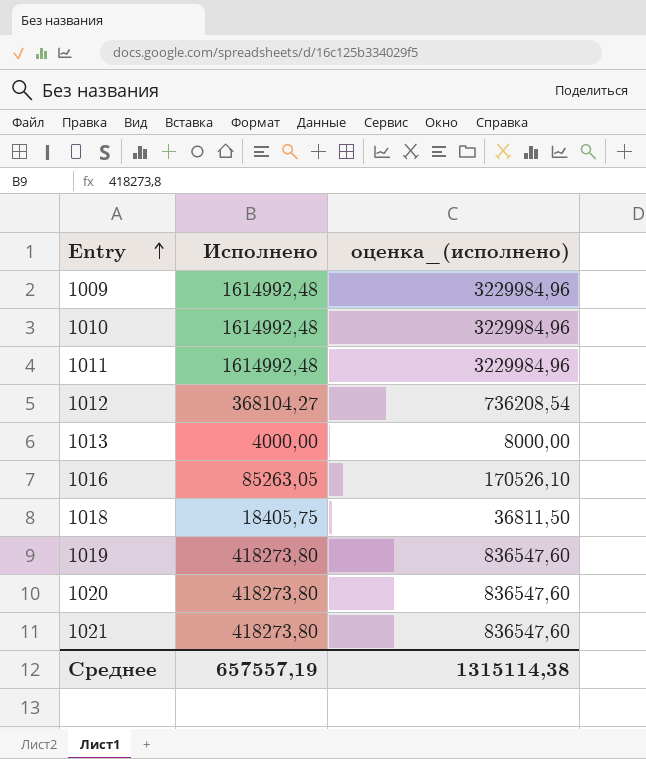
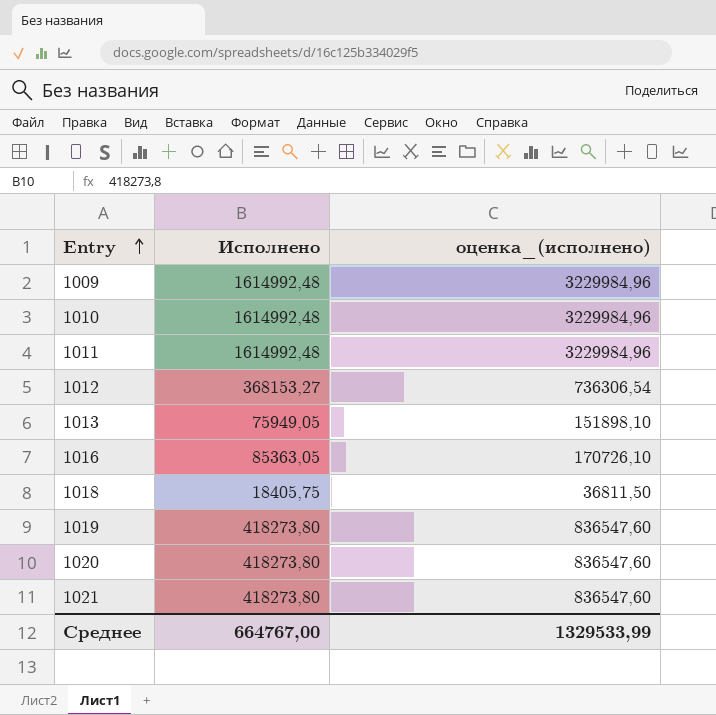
1012 | Исполнено: 368104,27 -> 368153,27
1012 | оценка_(исполнено): 736208,54 -> 736306,54
1013 | Исполнено: 4000,00 -> 75949,05
1013 | оценка_(исполнено): 8000,00 -> 151898,10
1016 | Исполнено: 85263,05 -> 85363,05
1016 | оценка_(исполнено): 170526,10 -> 170726,10
Среднее | Исполнено: 657557,19 -> 664767,00
Среднее | оценка_(исполнено): 1315114,38 -> 1329533,99

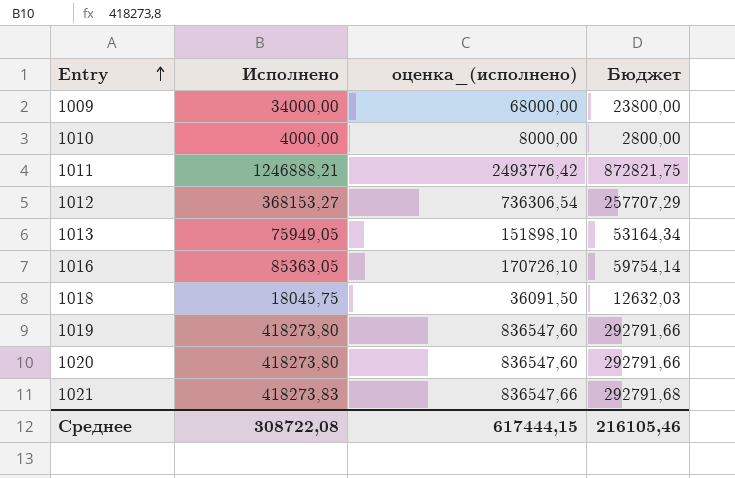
column Бюджет | formula: none -> [Исполнено] * 0,7
1009 | Исполнено: 1614992,48 -> 34000,00
1009 | оценка_(исполнено): 3229984,96 -> 68000,00
1010 | Исполнено: 1614992,48 -> 4000,00
1010 | оценка_(исполнено): 3229984,96 -> 8000,00
1011 | Исполнено: 1614992,48 -> 1246888,21
1011 | оценка_(исполнено): 3229984,96 -> 2493776,42
1018 | Исполнено: 18405,75 -> 18045,75
1018 | оценка_(исполнено): 36811,50 -> 36091,50
1021 | Исполнено: 418273,80 -> 418273,83
1021 | оценка_(исполнено): 836547,60 -> 836547,66
Среднее | Исполнено: 664767,00 -> 308722,08
Среднее | оценка_(исполнено): 1329533,99 -> 617444,15

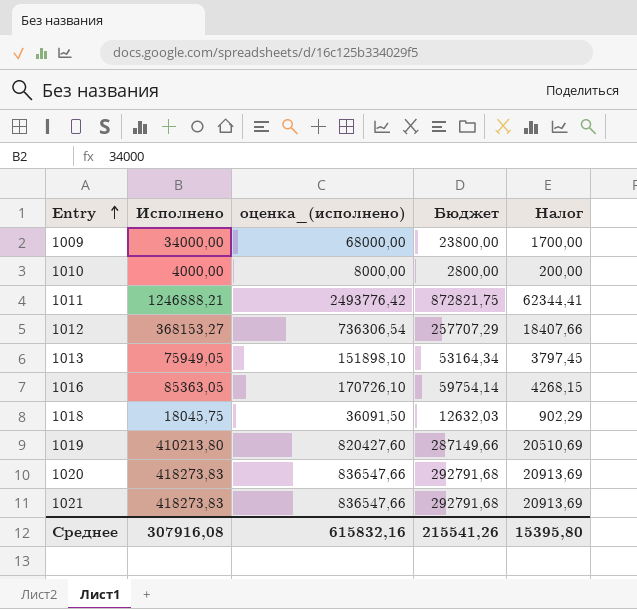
column Налог | formula: none -> [Исполнено] * 0,05
1019 | Исполнено: 418273,80 -> 410213,80
1019 | оценка_(исполнено): 836547,60 -> 820427,60
1019 | Бюджет: 292791,66 -> 287149,66
1020 | Исполнено: 418273,80 -> 418273,83
1020 | оценка_(исполнено): 836547,60 -> 836547,66
1020 | Бюджет: 292791,66 -> 292791,68
Среднее | Исполнено: 308722,08 -> 307916,08
Среднее | оценка_(исполнено): 617444,15 -> 615832,16
Среднее | Бюджет: 216105,46 -> 215541,26

